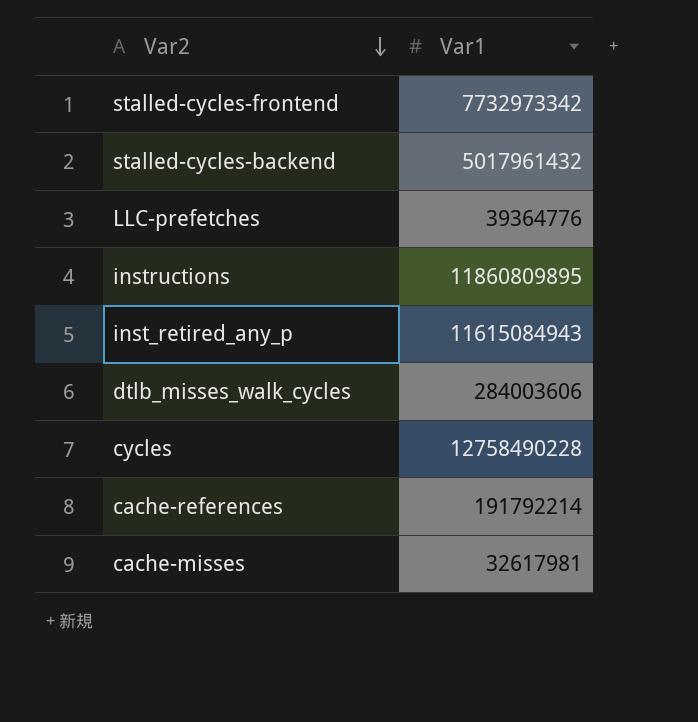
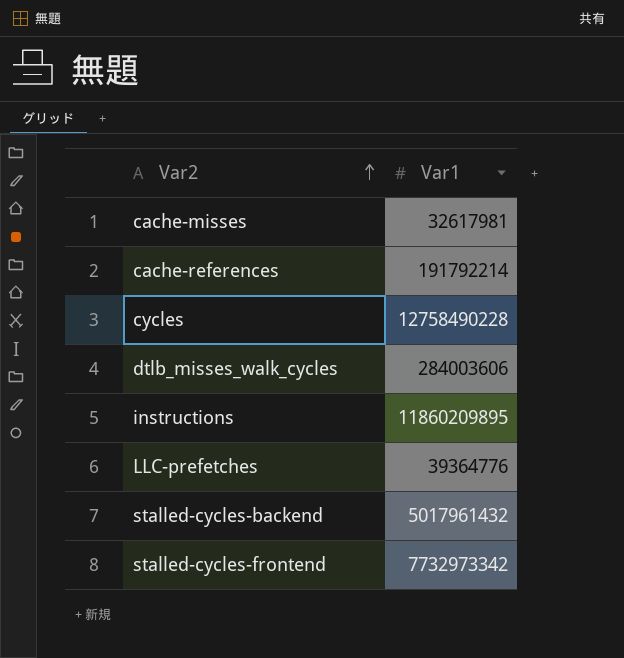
row order: Var2 descending -> Var2 ascending
row inst_retired_any_p: 11615084943 -> none
instructions | Var1: 11860809895 -> 11860209895

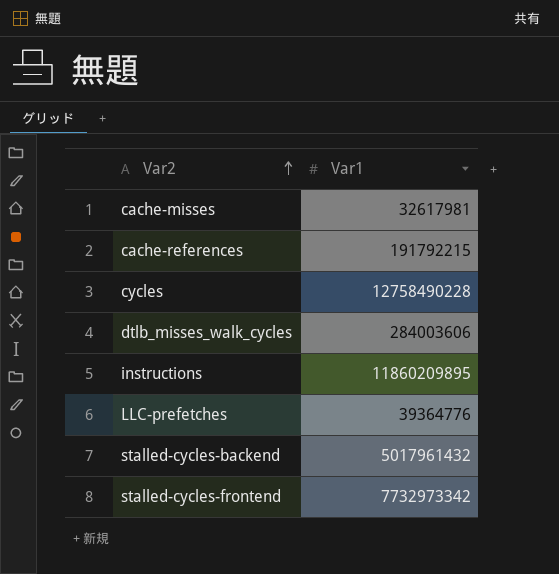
cache-references | Var1: 191792214 -> 191792215

